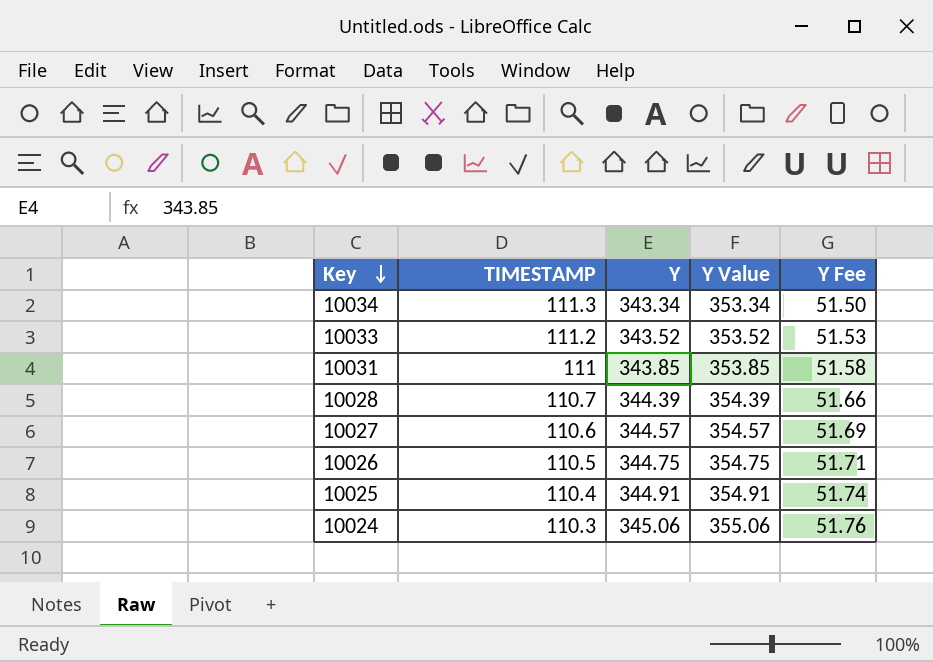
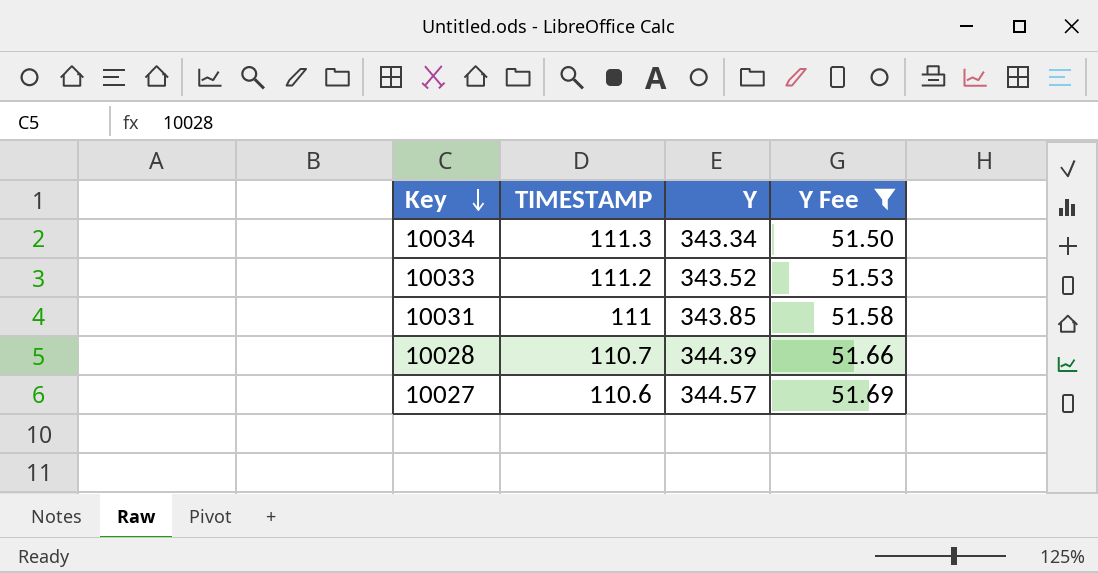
filter: none -> Y Fee <= 51.69
column Y Value | formula: [Y] + 10 -> none

